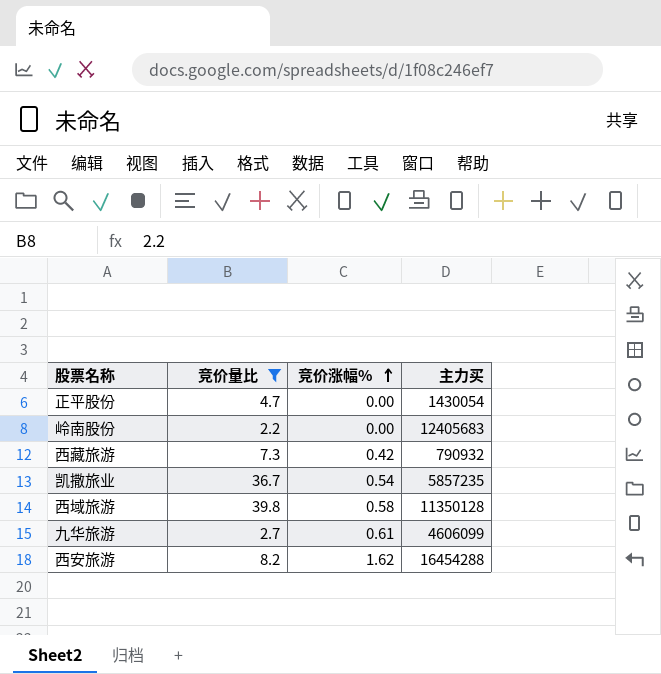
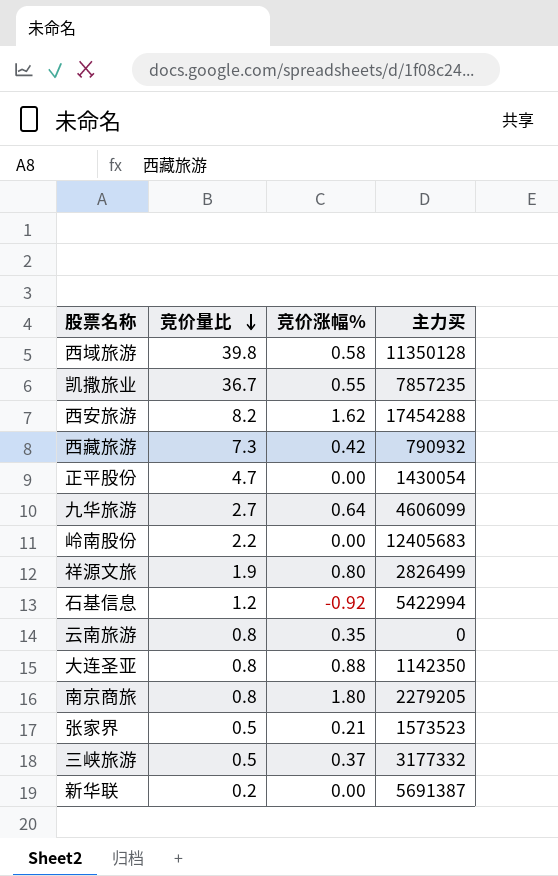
filter: 竞价量比 >= 2.2 -> none
row order: 竞价涨幅% ascending -> 竞价量比 descending
凯撒旅业 | 竞价涨幅%: 0.54 -> 0.55
凯撒旅业 | 主力买: 5857235 -> 7857235
西安旅游 | 主力买: 16454288 -> 17454288
九华旅游 | 竞价涨幅%: 0.61 -> 0.64

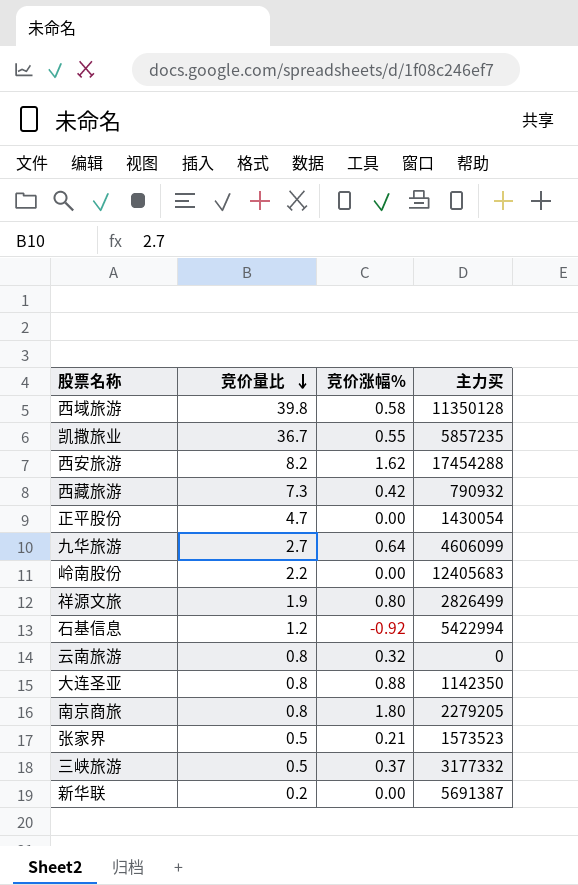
凯撒旅业 | 主力买: 7857235 -> 5857235
云南旅游 | 竞价涨幅%: 0.35 -> 0.32

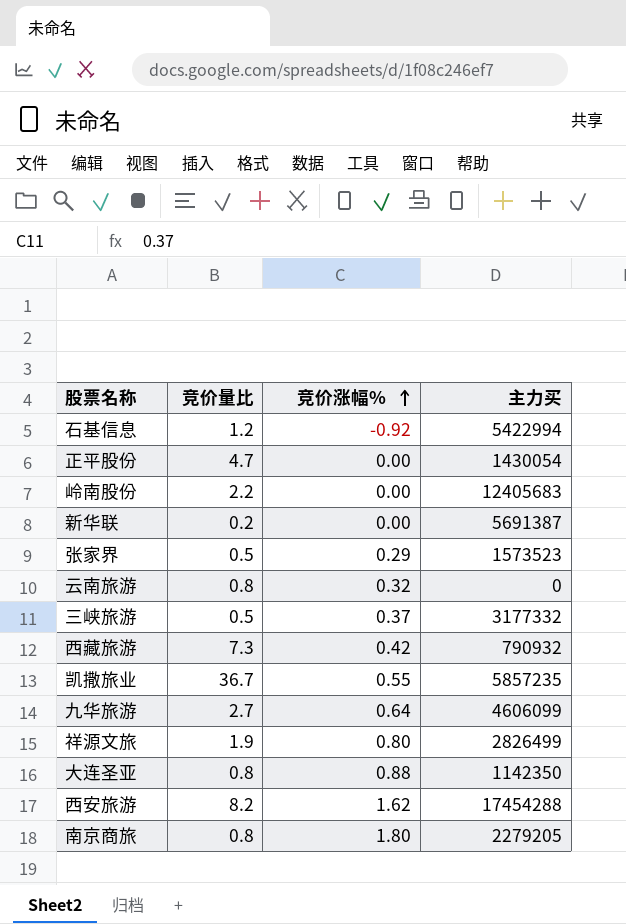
row order: 竞价量比 descending -> 竞价涨幅% ascending
row 西域旅游: 39.8 | 0.58 | 11350128 -> none
张家界 | 竞价涨幅%: 0.21 -> 0.29

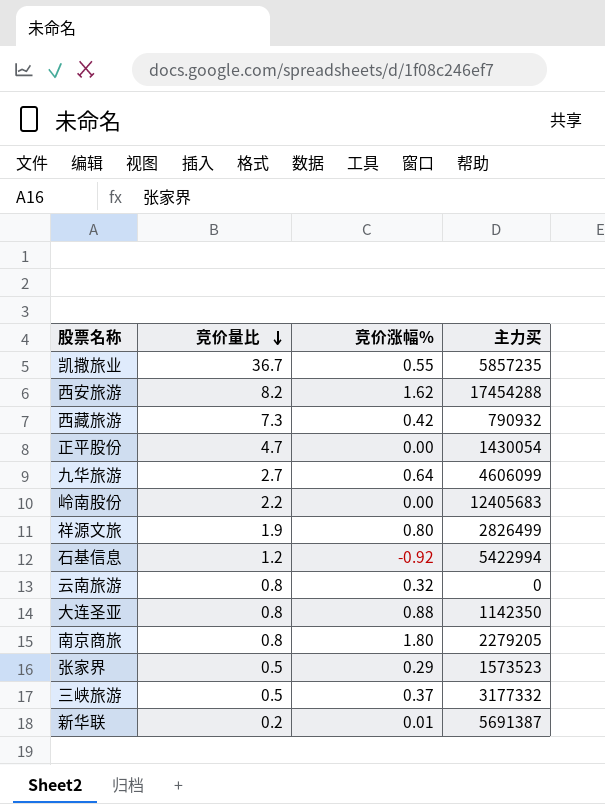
row order: 竞价涨幅% ascending -> 竞价量比 descending
新华联 | 竞价涨幅%: 0.00 -> 0.01

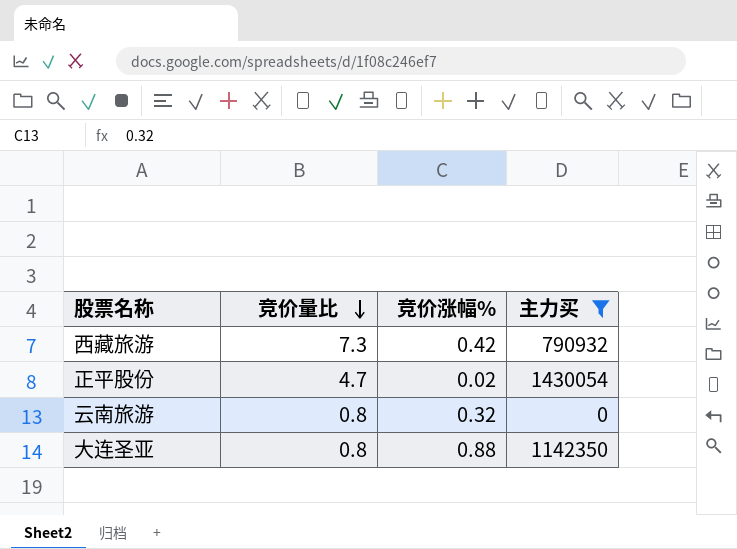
filter: none -> 主力买 <= 1430054
正平股份 | 竞价涨幅%: 0.00 -> 0.02

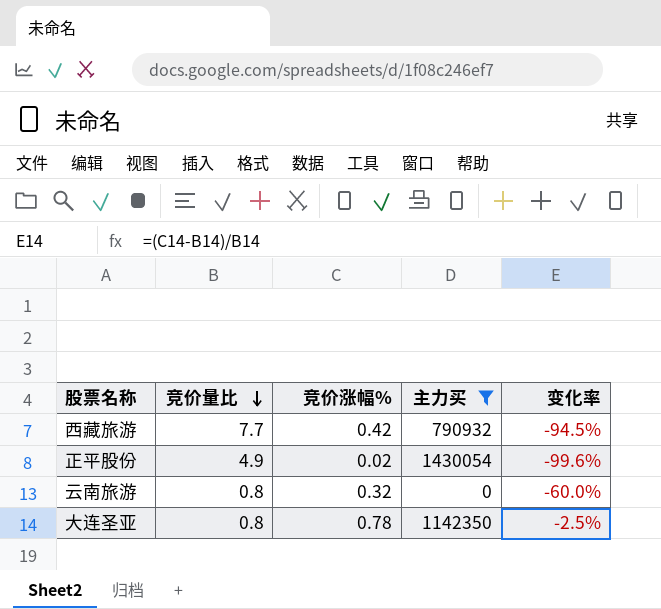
column 变化率 | formula: none -> ([竞价涨幅%] - [竞价量比]) / [竞价量比]
西藏旅游 | 竞价量比: 7.3 -> 7.7
正平股份 | 竞价量比: 4.7 -> 4.9
大连圣亚 | 竞价涨幅%: 0.88 -> 0.78

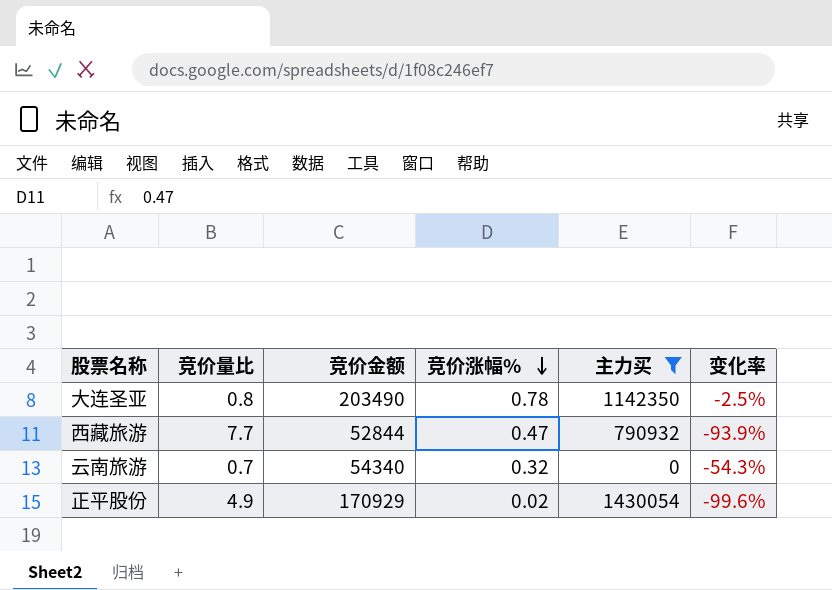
row order: 竞价量比 descending -> 竞价涨幅% descending
column 竞价金额 | position: none -> 3
西藏旅游 | 竞价涨幅%: 0.42 -> 0.47
西藏旅游 | 变化率: -94.5% -> -93.9%
云南旅游 | 竞价量比: 0.8 -> 0.7
云南旅游 | 变化率: -60.0% -> -54.3%

